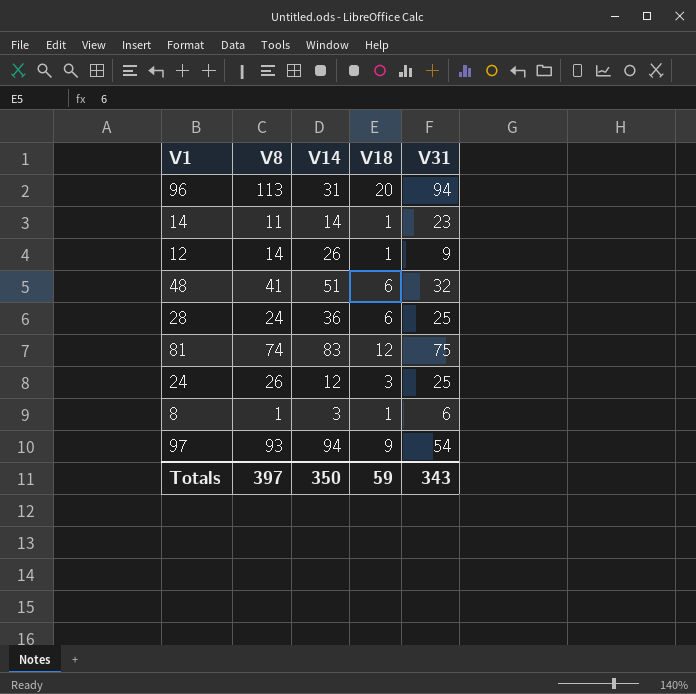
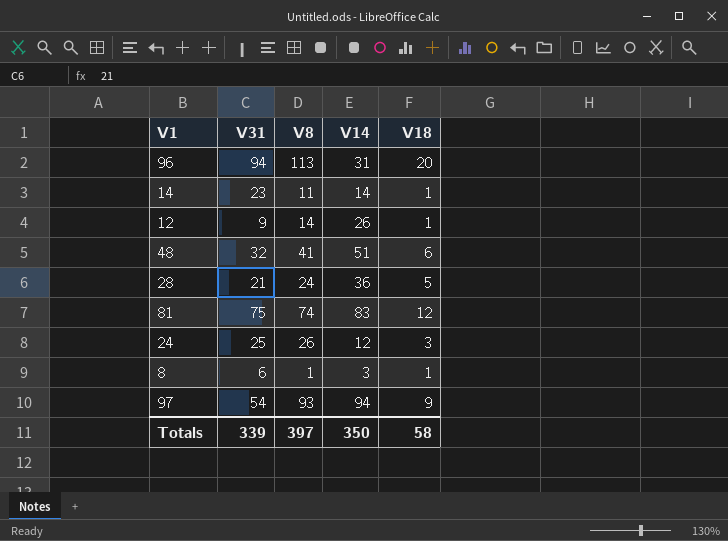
column V31 | position: 5 -> 2
28 | V31: 25 -> 21
28 | V18: 6 -> 5
Totals | V31: 343 -> 339
Totals | V18: 59 -> 58

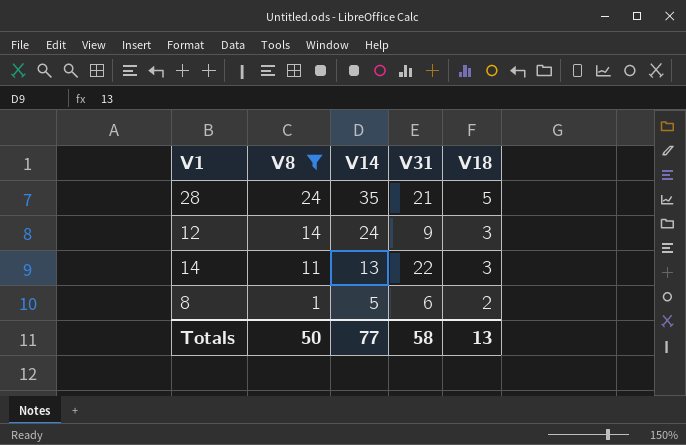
filter: none -> V8 <= 24
row order: none -> V8 descending
column V31 | position: 2 -> 4
28 | V14: 36 -> 35
12 | V14: 26 -> 24
12 | V18: 1 -> 3
14 | V14: 14 -> 13
14 | V31: 23 -> 22
14 | V18: 1 -> 3
8 | V14: 3 -> 5
8 | V18: 1 -> 2
Totals | V8: 397 -> 50
Totals | V14: 350 -> 77
Totals | V31: 339 -> 58
Totals | V18: 58 -> 13

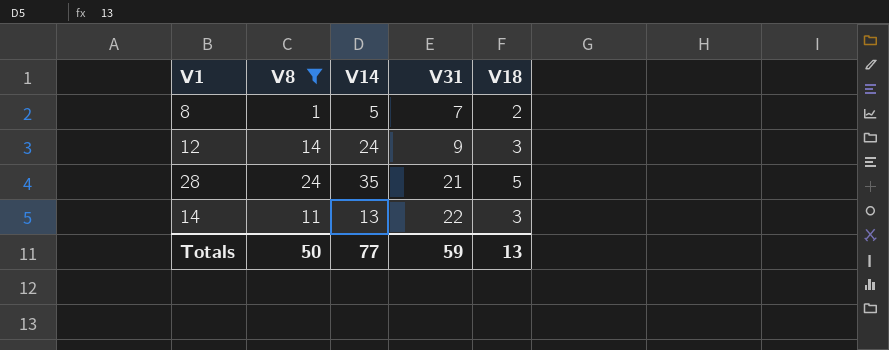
row order: V8 descending -> V31 ascending
8 | V31: 6 -> 7
Totals | V31: 58 -> 59

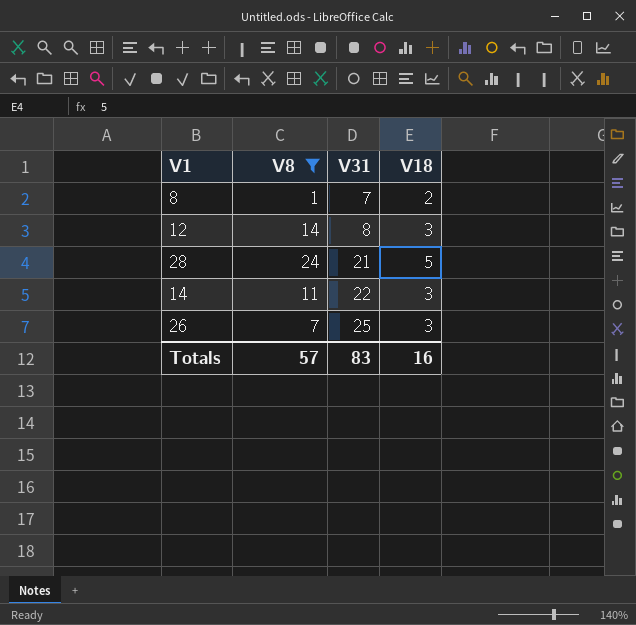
column V14 | position: 3 -> none
12 | V31: 9 -> 8
row 26: none -> 7 | 25 | 3
Totals | V8: 50 -> 57
Totals | V31: 59 -> 83
Totals | V18: 13 -> 16

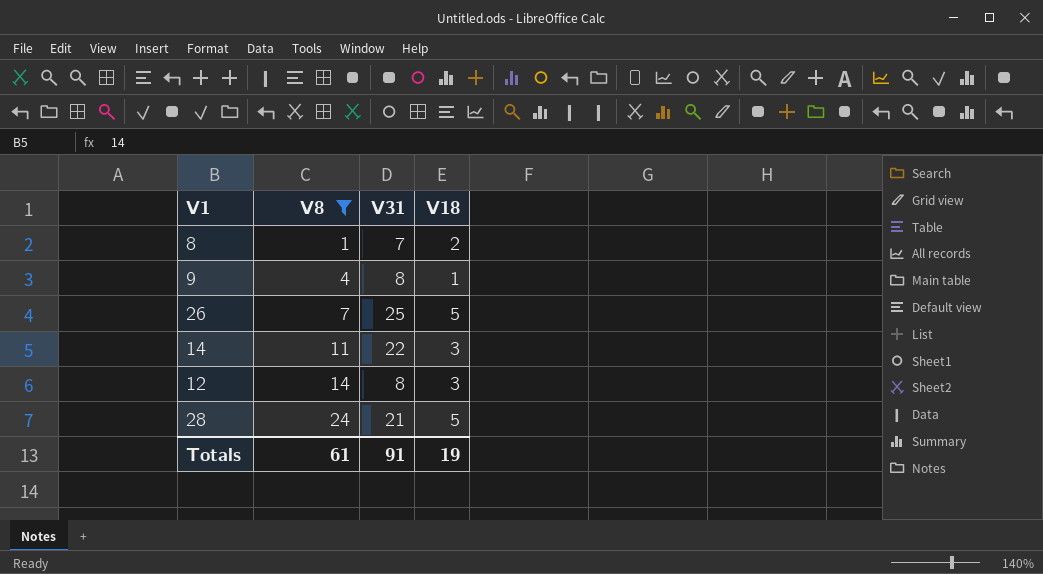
row order: V31 ascending -> V8 ascending
row 9: none -> 4 | 8 | 1
26 | V18: 3 -> 5
Totals | V8: 57 -> 61
Totals | V31: 83 -> 91
Totals | V18: 16 -> 19

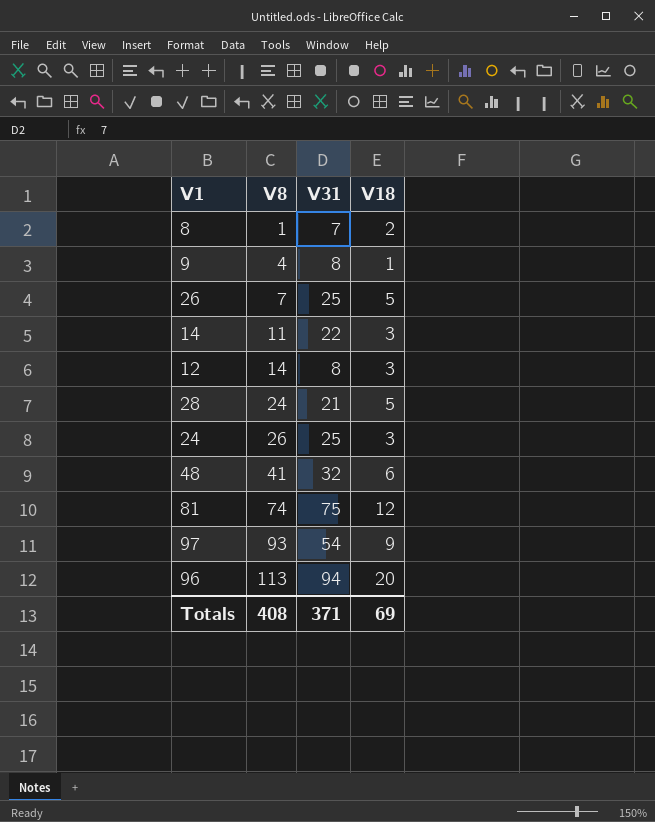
filter: V8 <= 24 -> none
Totals | V8: 61 -> 408
Totals | V31: 91 -> 371
Totals | V18: 19 -> 69

